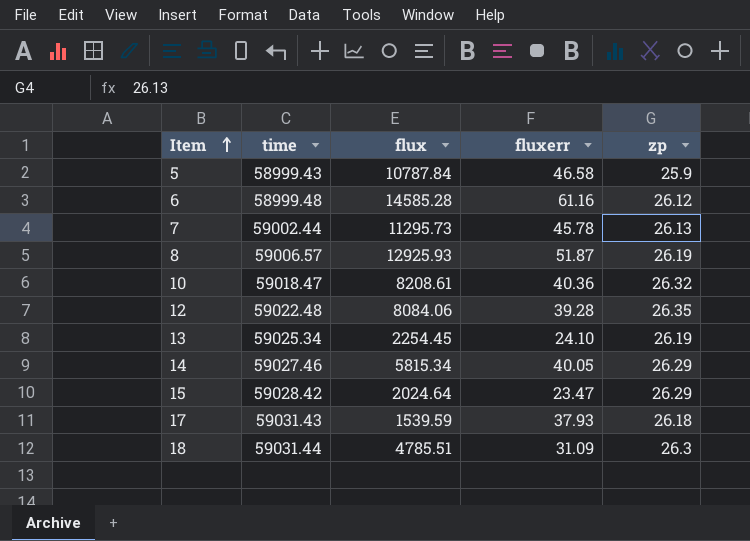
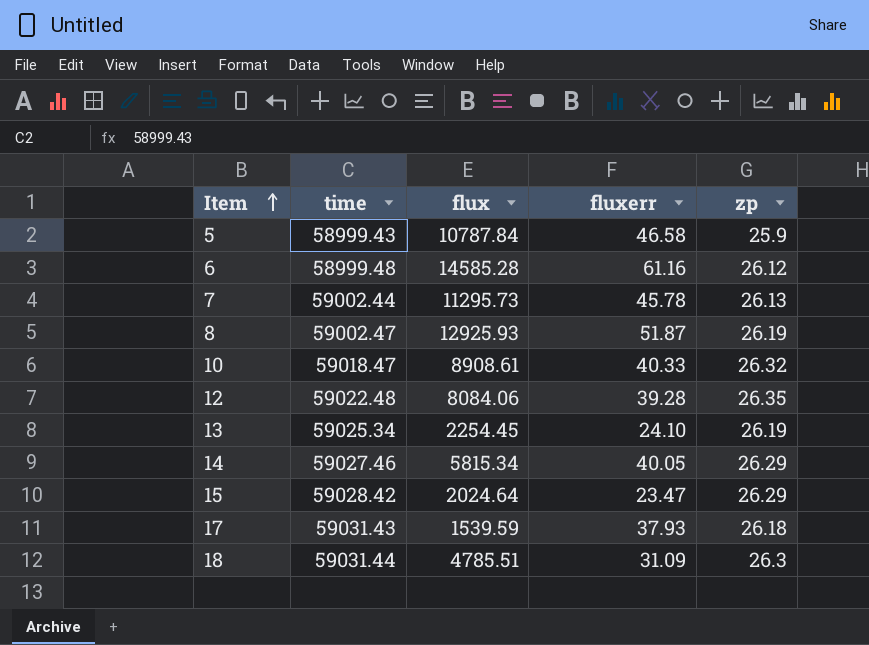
8 | time: 59006.57 -> 59002.47
10 | flux: 8208.61 -> 8908.61
10 | fluxerr: 40.36 -> 40.33

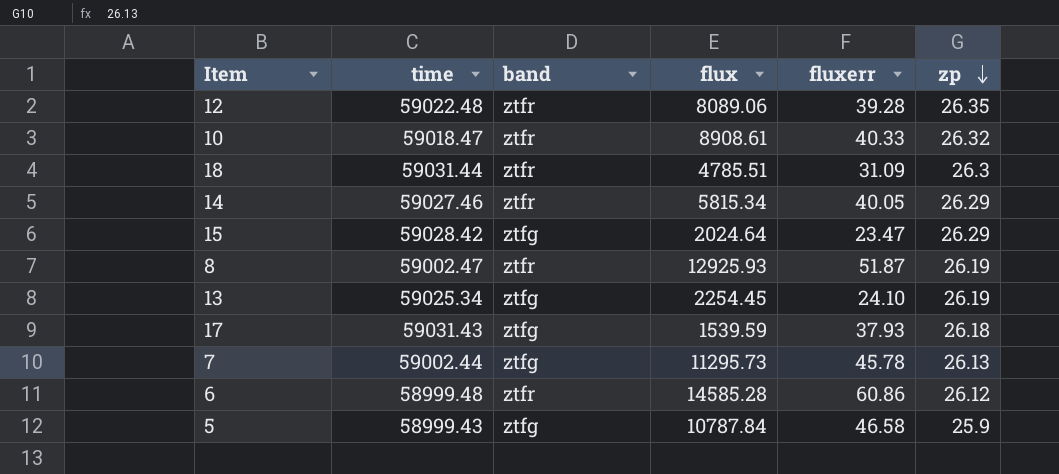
row order: Item ascending -> zp descending
column band | position: none -> 3
12 | flux: 8084.06 -> 8089.06
6 | fluxerr: 61.16 -> 60.86

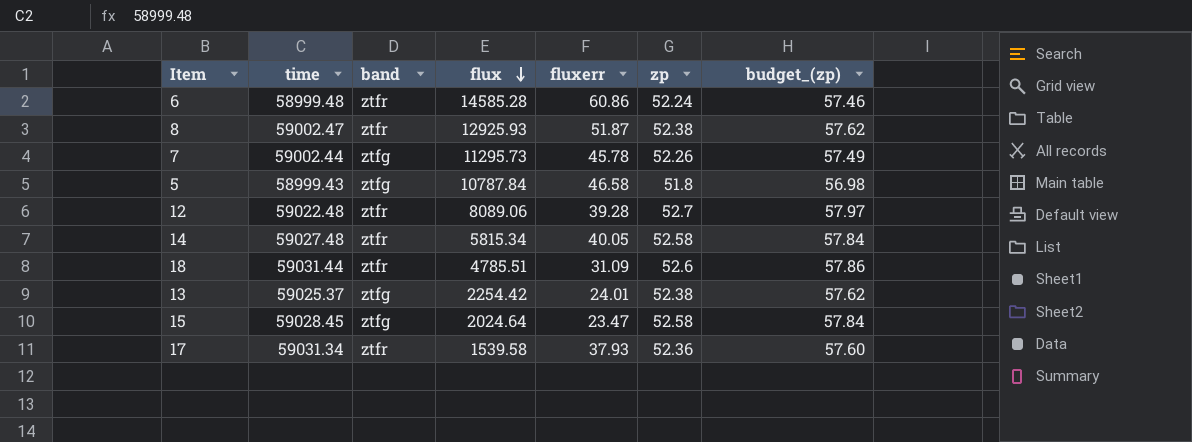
row order: zp descending -> flux descending
column budget_(zp) | formula: none -> [zp] * 1.1
row 10: 59018.47 | ztfr | 8908.61 | 40.33 | 26.32 -> none
6 | zp: 26.12 -> 52.24
8 | zp: 26.19 -> 52.38
7 | zp: 26.13 -> 52.26
5 | zp: 25.9 -> 51.8
12 | zp: 26.35 -> 52.7
14 | time: 59027.46 -> 59027.48
14 | zp: 26.29 -> 52.58
18 | zp: 26.3 -> 52.6
13 | time: 59025.34 -> 59025.37
13 | flux: 2254.45 -> 2254.42
13 | fluxerr: 24.10 -> 24.01
13 | zp: 26.19 -> 52.38
15 | time: 59028.42 -> 59028.45
15 | zp: 26.29 -> 52.58
17 | time: 59031.43 -> 59031.34
17 | band: ztfg -> ztfr
17 | flux: 1539.59 -> 1539.58
17 | zp: 26.18 -> 52.36

